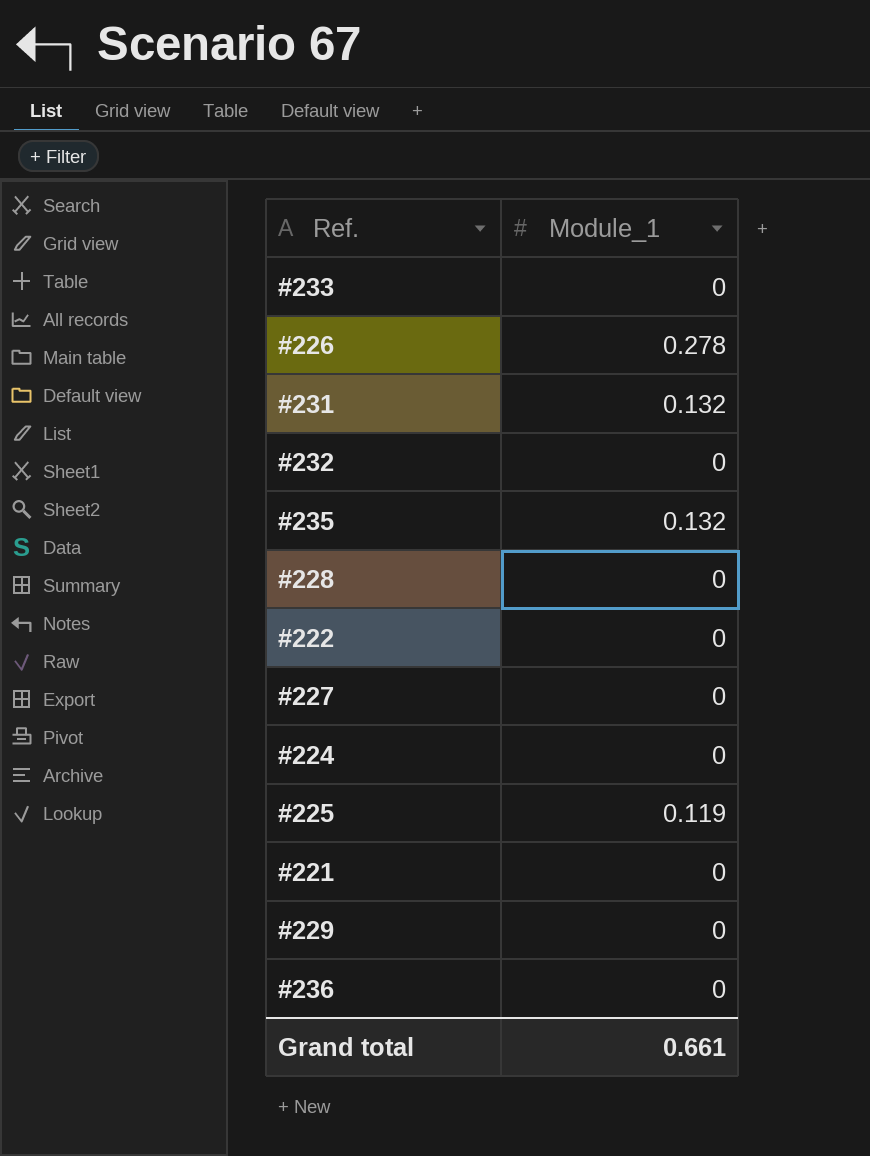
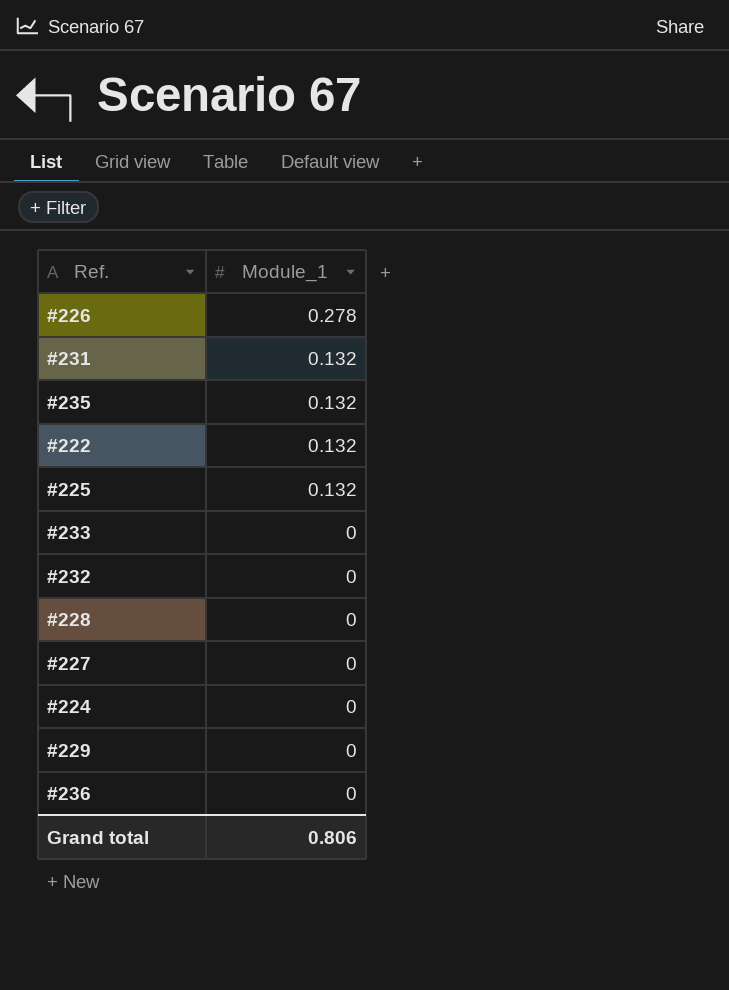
row order: none -> Module_1 descending
row #221: 0 -> none
#222 | Module_1: 0 -> 0.132
#225 | Module_1: 0.119 -> 0.132
Grand total | Module_1: 0.661 -> 0.806

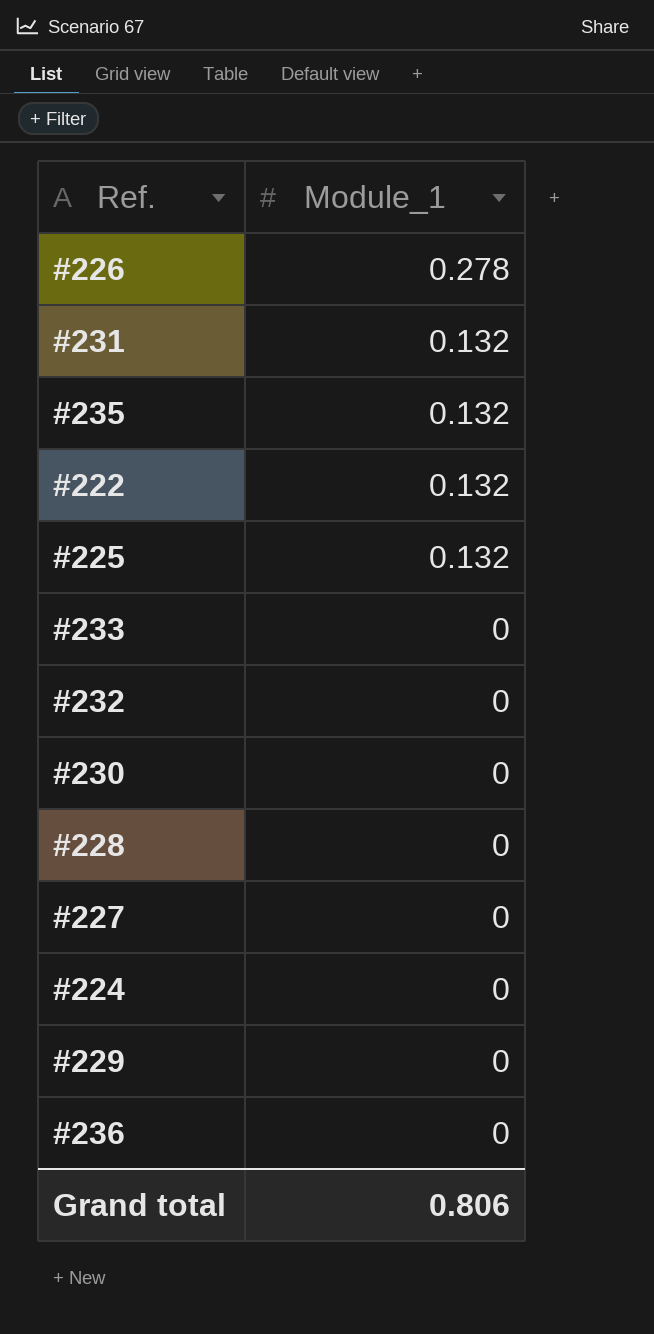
row #230: none -> 0

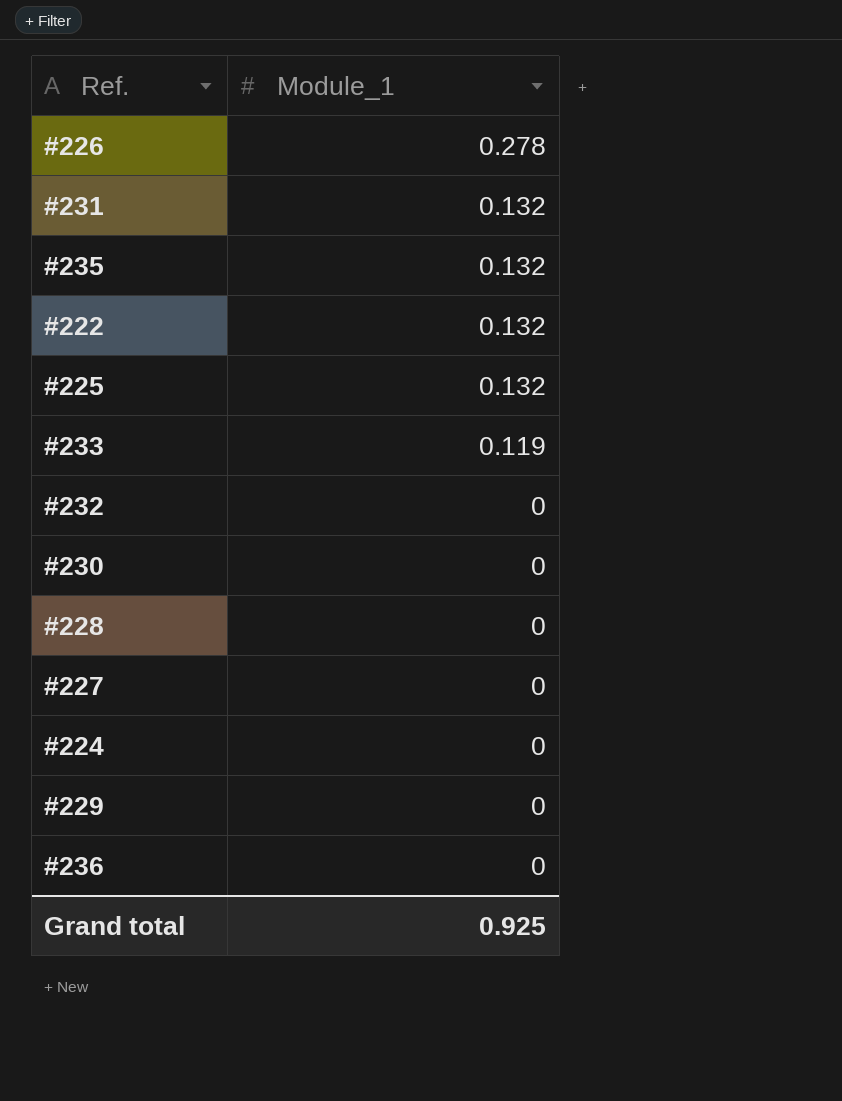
#233 | Module_1: 0 -> 0.119
Grand total | Module_1: 0.806 -> 0.925

